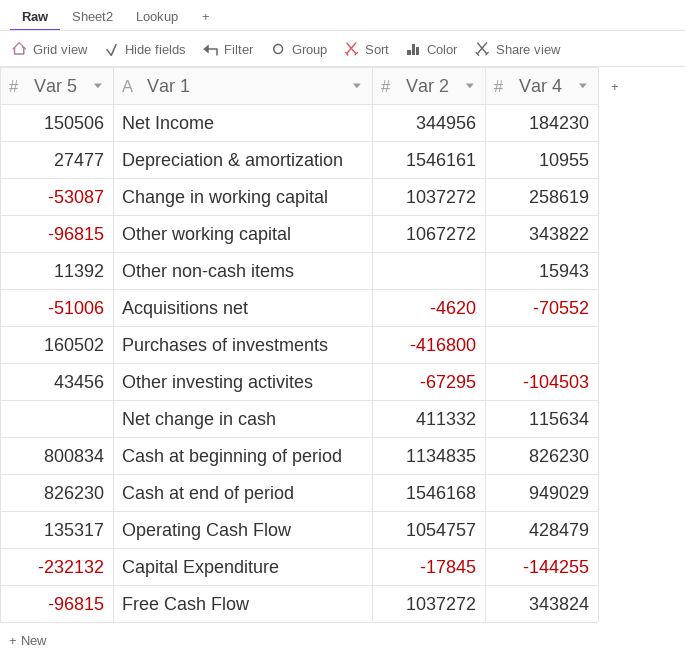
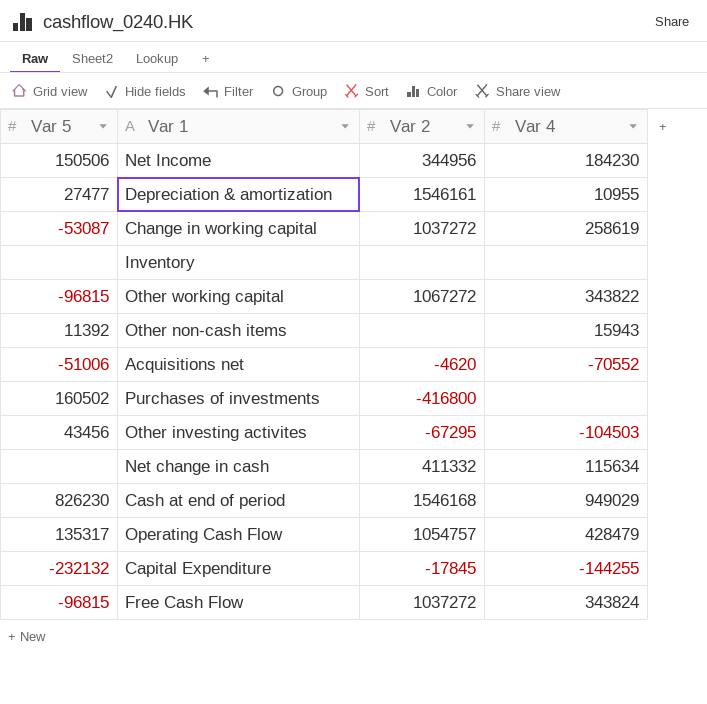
row Cash at beginning of period: 800834 | 1134835 | 826230 -> none
row Inventory: none -> none | none | none

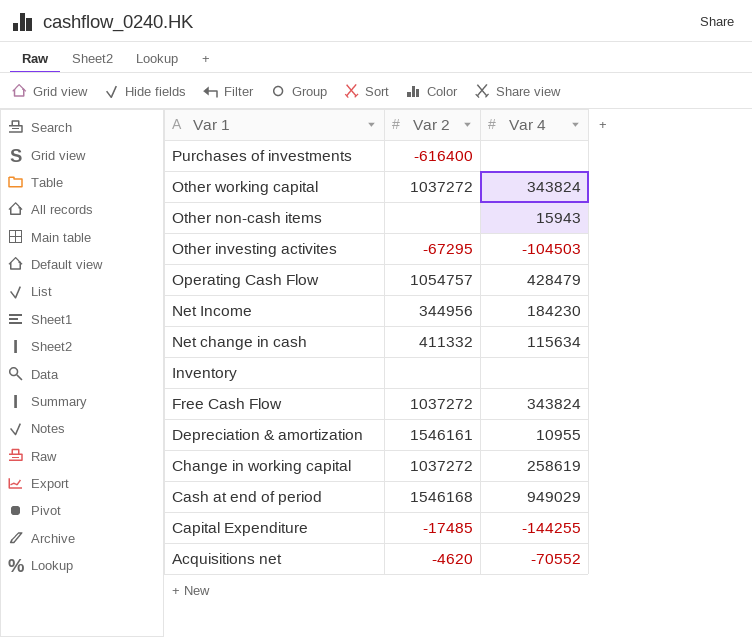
row order: none -> Var 1 descending
column Var 5 | position: 1 -> none
Purchases of investments | Var 2: -416800 -> -616400
Other working capital | Var 2: 1067272 -> 1037272
Other working capital | Var 4: 343822 -> 343824
Capital Expenditure | Var 2: -17845 -> -17485

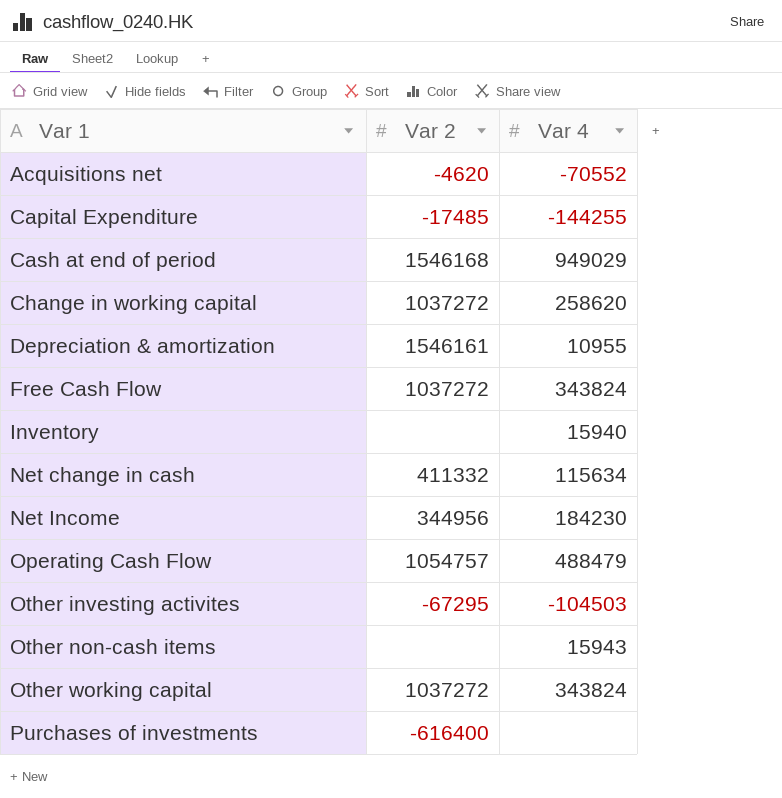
row order: Var 1 descending -> Var 1 ascending
Change in working capital | Var 4: 258619 -> 258620
Inventory | Var 4: none -> 15940
Operating Cash Flow | Var 4: 428479 -> 488479

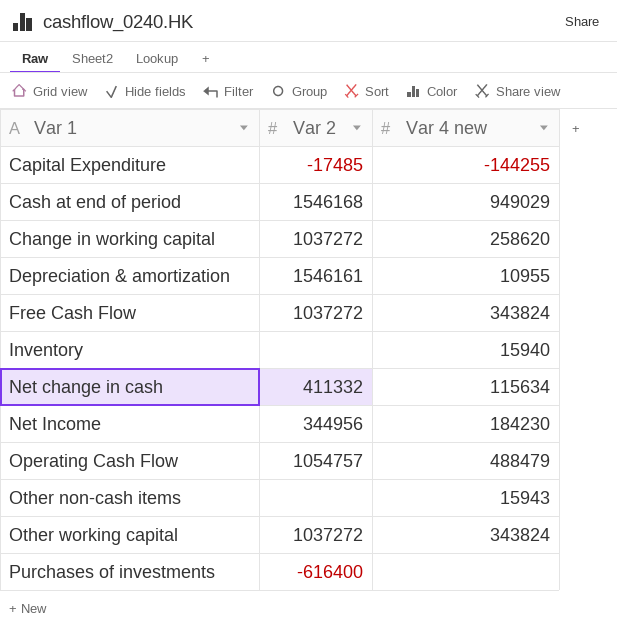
column name: Var 4 -> Var 4 new
row Acquisitions net: -4620 | -70552 -> none
row Other investing activites: -67295 | -104503 -> none

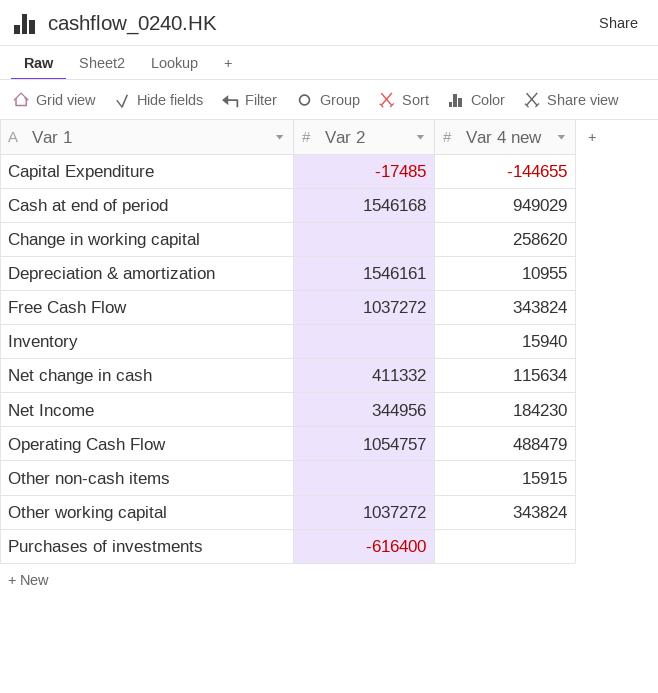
Capital Expenditure | Var 4 new: -144255 -> -144655
Change in working capital | Var 2: 1037272 -> none
Other non-cash items | Var 4 new: 15943 -> 15915

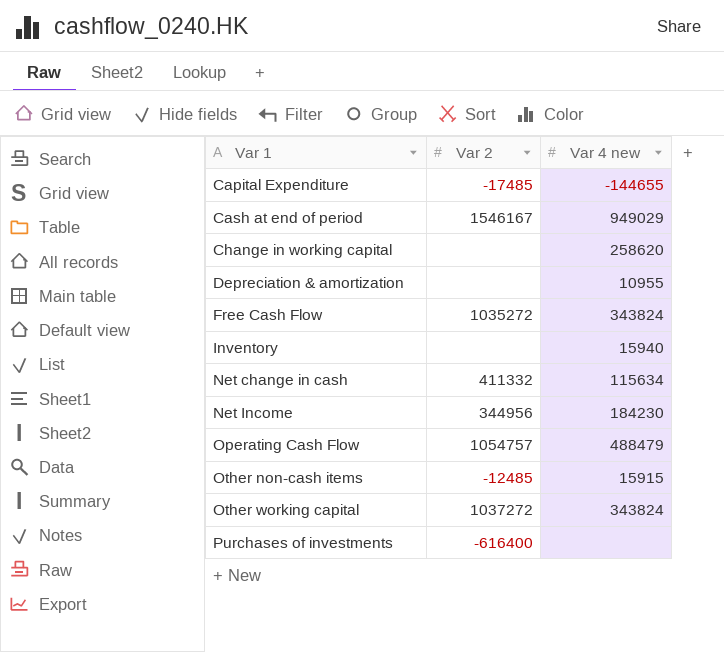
Cash at end of period | Var 2: 1546168 -> 1546167
Depreciation & amortization | Var 2: 1546161 -> none
Free Cash Flow | Var 2: 1037272 -> 1035272
Other non-cash items | Var 2: none -> -12485

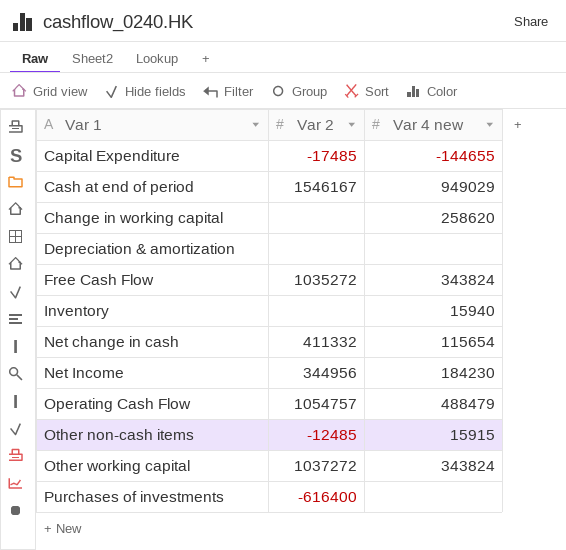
Depreciation & amortization | Var 4 new: 10955 -> none
Net change in cash | Var 4 new: 115634 -> 115654

